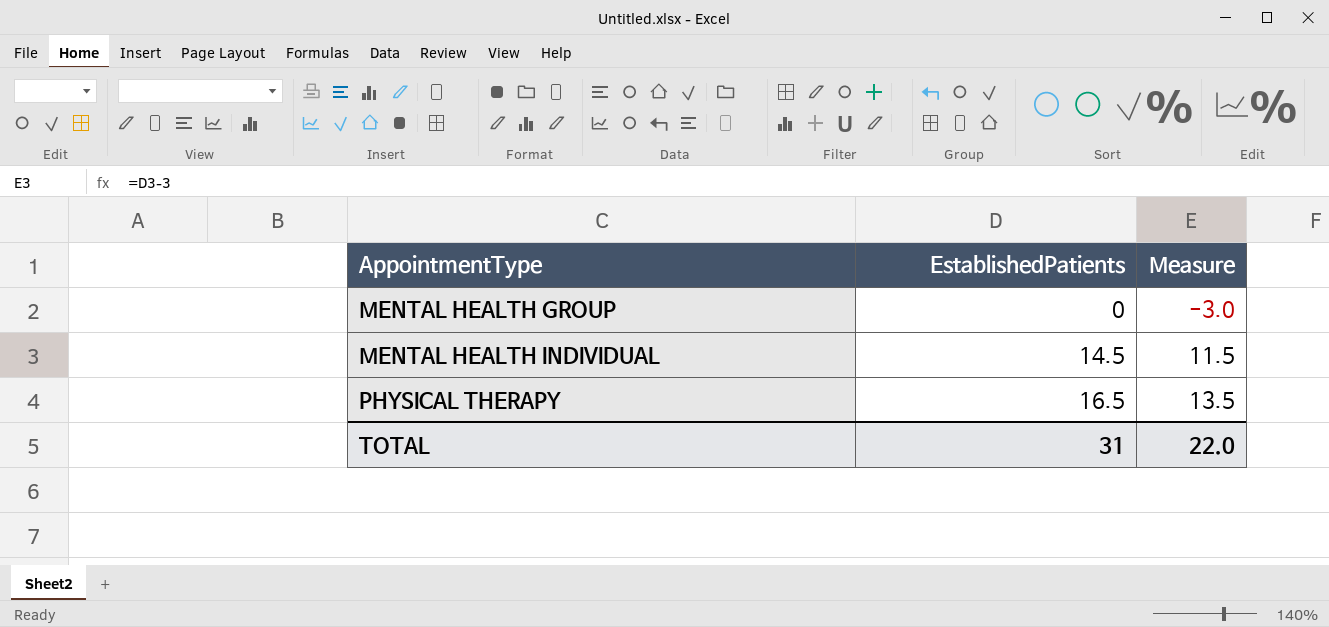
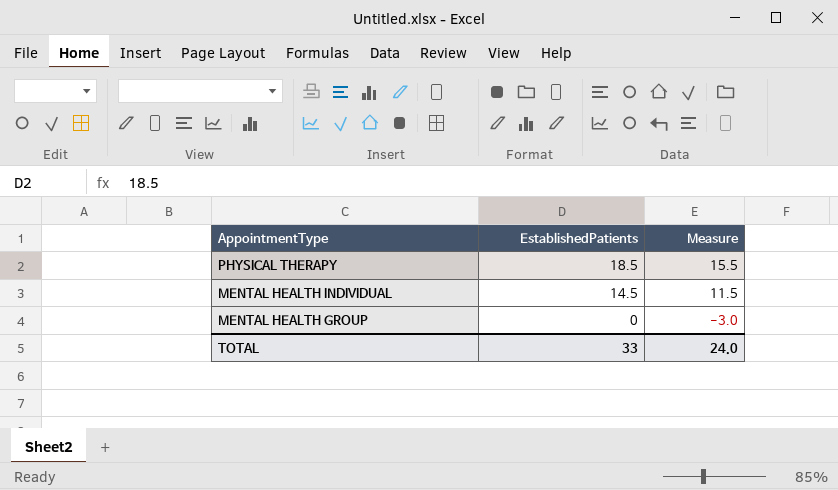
row order: AppointmentType ascending -> AppointmentType descending
PHYSICAL THERAPY | EstablishedPatients: 16.5 -> 18.5
PHYSICAL THERAPY | Measure: 13.5 -> 15.5
TOTAL | EstablishedPatients: 31 -> 33
TOTAL | Measure: 22.0 -> 24.0

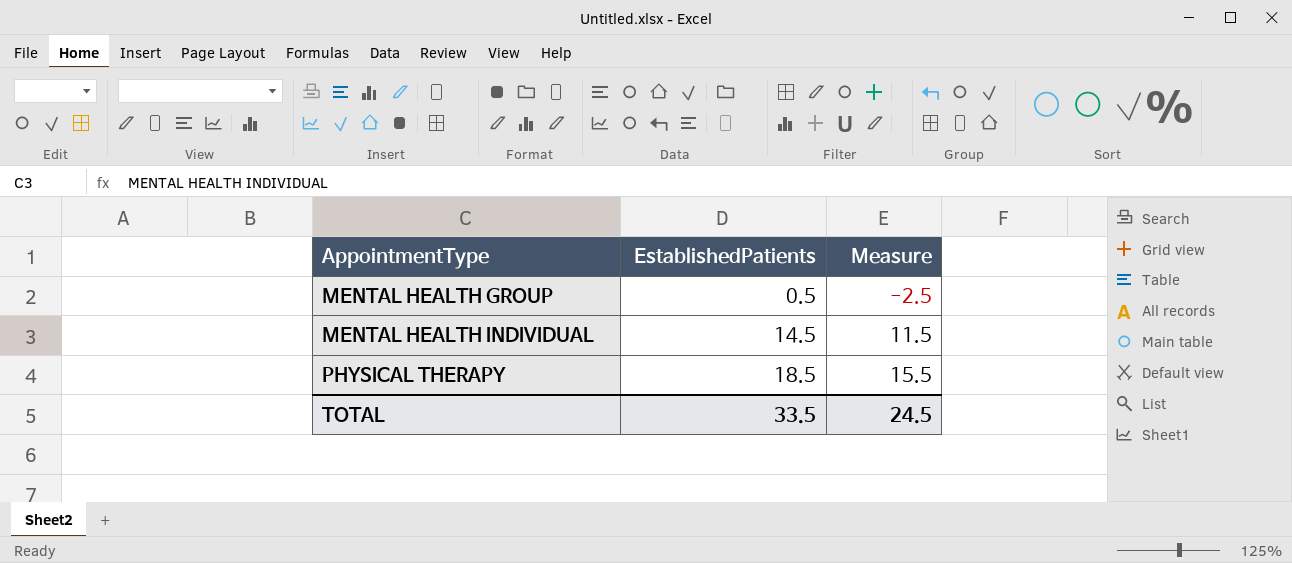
row order: AppointmentType descending -> AppointmentType ascending
MENTAL HEALTH GROUP | EstablishedPatients: 0 -> 0.5
MENTAL HEALTH GROUP | Measure: -3.0 -> -2.5
TOTAL | EstablishedPatients: 33 -> 33.5
TOTAL | Measure: 24.0 -> 24.5

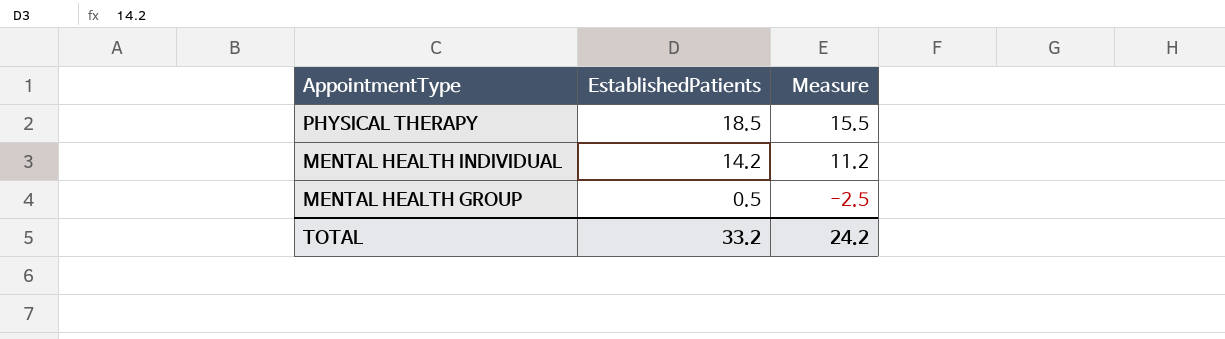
row order: AppointmentType ascending -> AppointmentType descending
MENTAL HEALTH INDIVIDUAL | EstablishedPatients: 14.5 -> 14.2
MENTAL HEALTH INDIVIDUAL | Measure: 11.5 -> 11.2
TOTAL | EstablishedPatients: 33.5 -> 33.2
TOTAL | Measure: 24.5 -> 24.2

